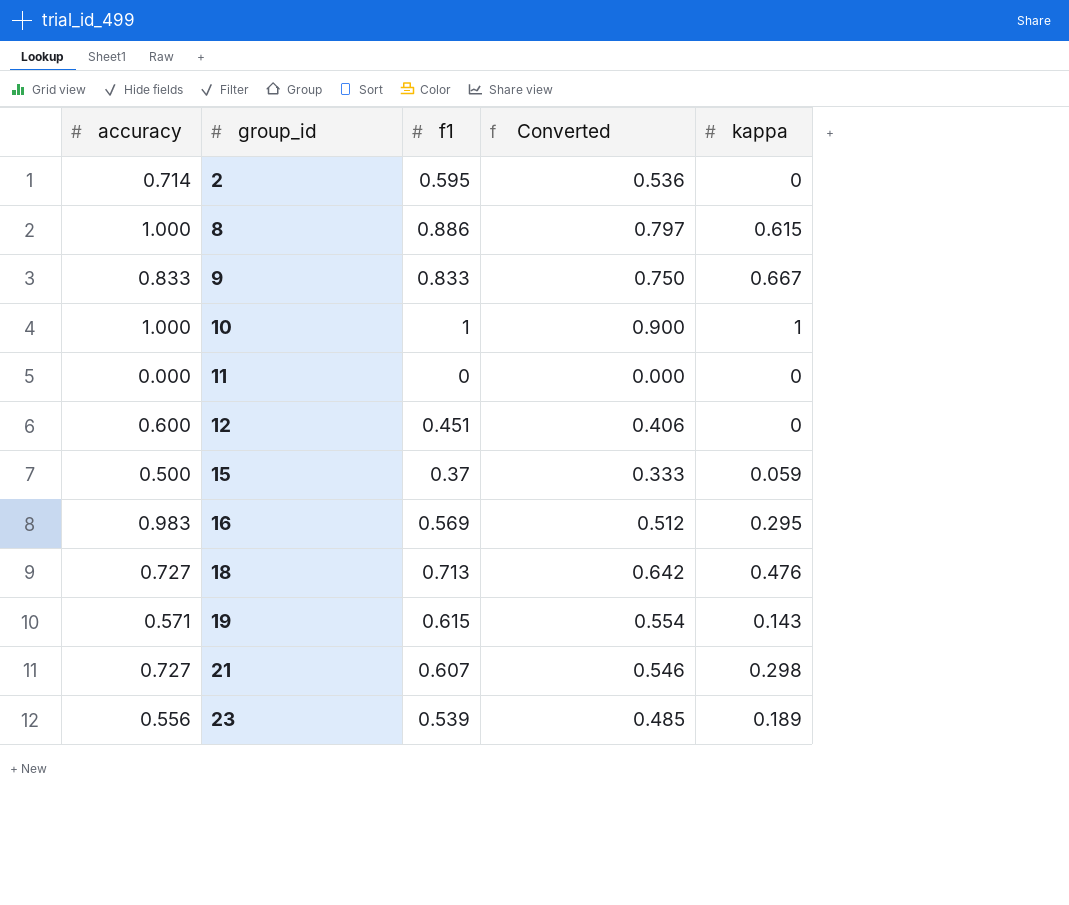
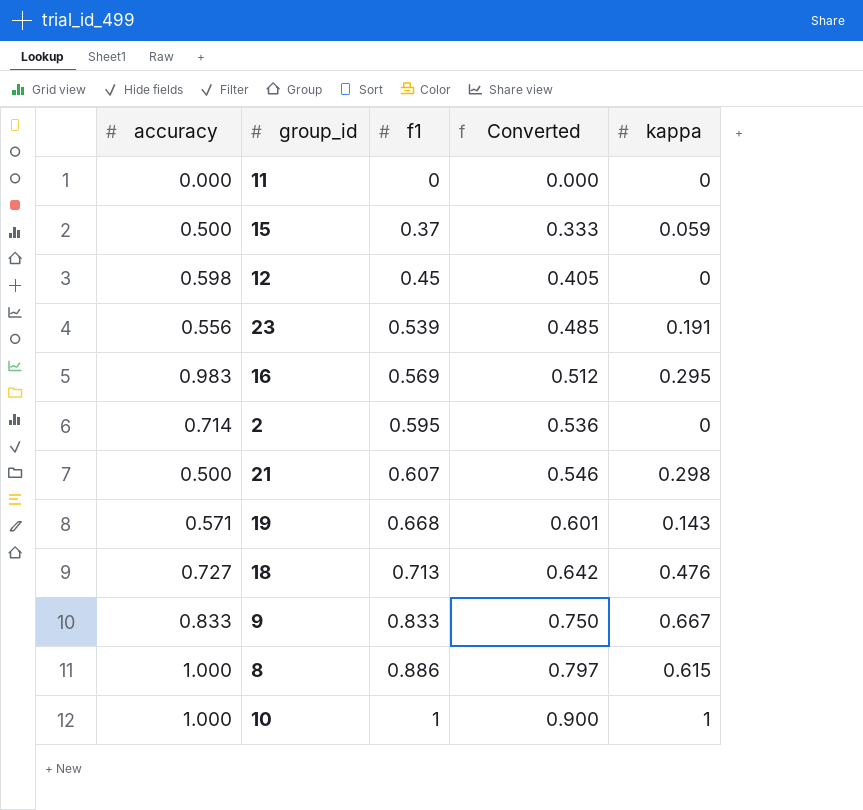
row order: group_id ascending -> f1 ascending
12 | accuracy: 0.600 -> 0.598
12 | f1: 0.451 -> 0.45
12 | Converted: 0.406 -> 0.405
23 | kappa: 0.189 -> 0.191
21 | accuracy: 0.727 -> 0.500
19 | f1: 0.615 -> 0.668
19 | Converted: 0.554 -> 0.601

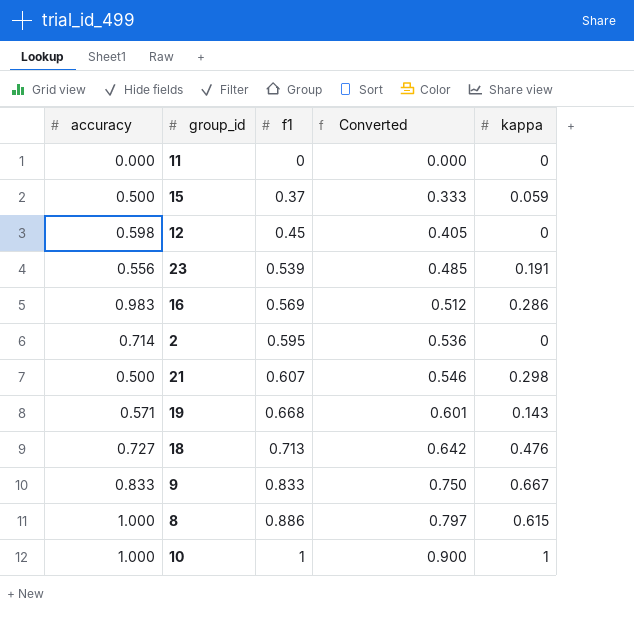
16 | kappa: 0.295 -> 0.286

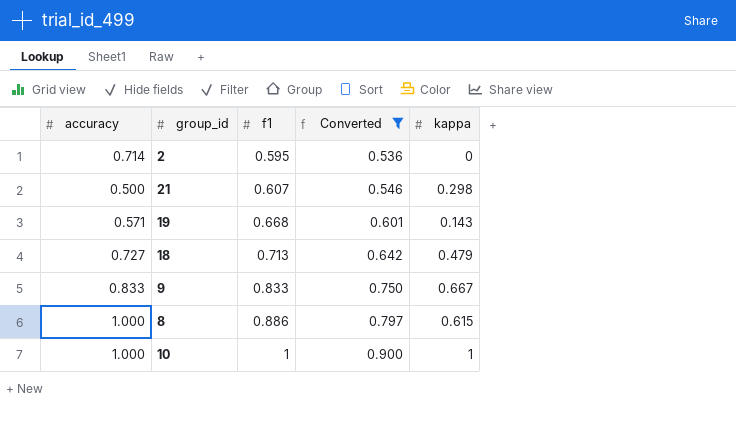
filter: none -> Converted >= 0.536
18 | kappa: 0.476 -> 0.479

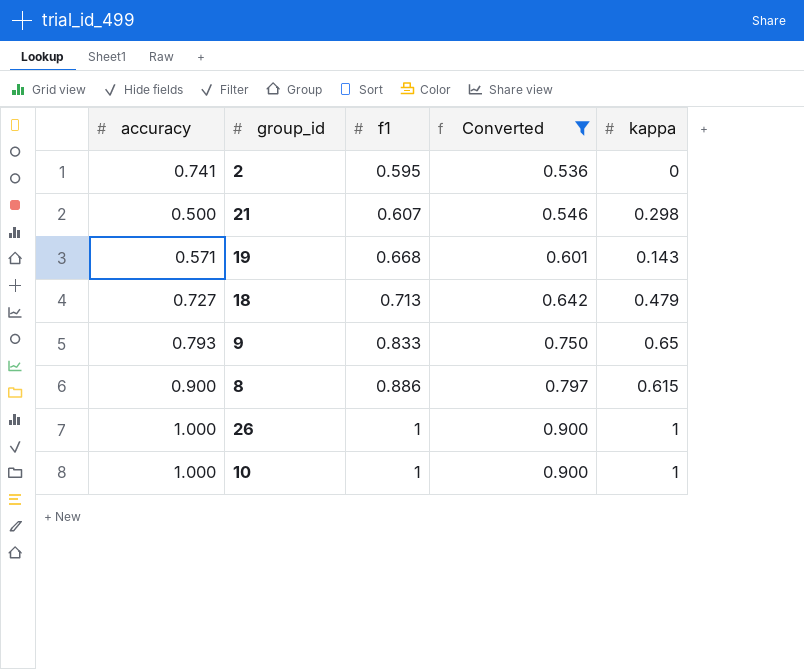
2 | accuracy: 0.714 -> 0.741
9 | accuracy: 0.833 -> 0.793
9 | kappa: 0.667 -> 0.65
8 | accuracy: 1.000 -> 0.900
row 26: none -> 1.000 | 1 | 0.900 | 1

